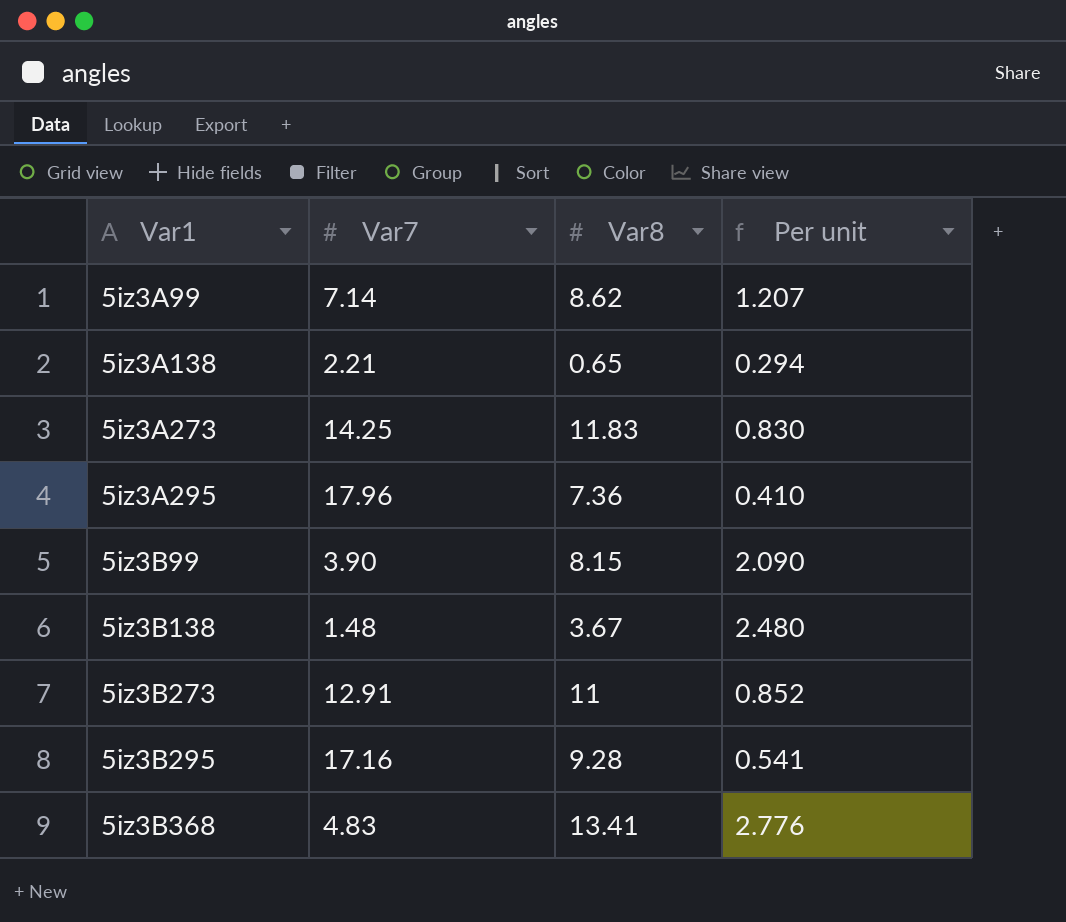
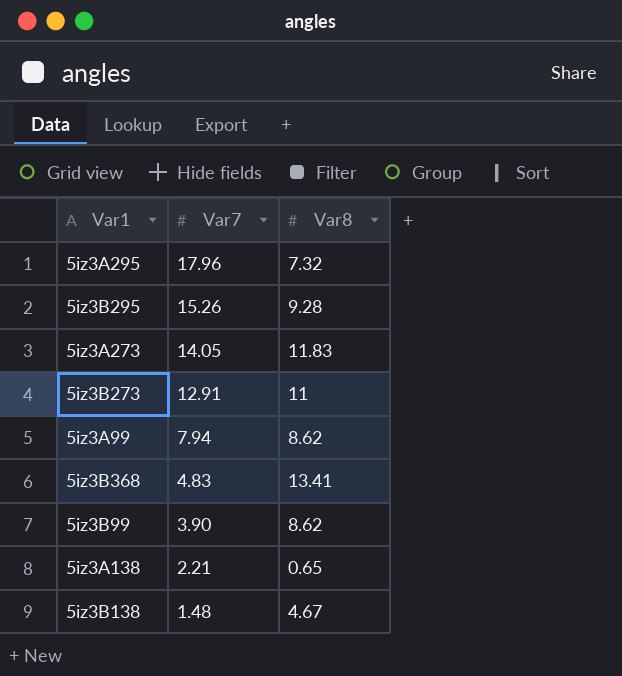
row order: Var1 ascending -> Var7 descending
column Per unit | formula: [Var8] / [Var7] -> none
5iz3A295 | Var8: 7.36 -> 7.32
5iz3B295 | Var7: 17.16 -> 15.26
5iz3A273 | Var7: 14.25 -> 14.05
5iz3A99 | Var7: 7.14 -> 7.94
5iz3B99 | Var8: 8.15 -> 8.62
5iz3B138 | Var8: 3.67 -> 4.67

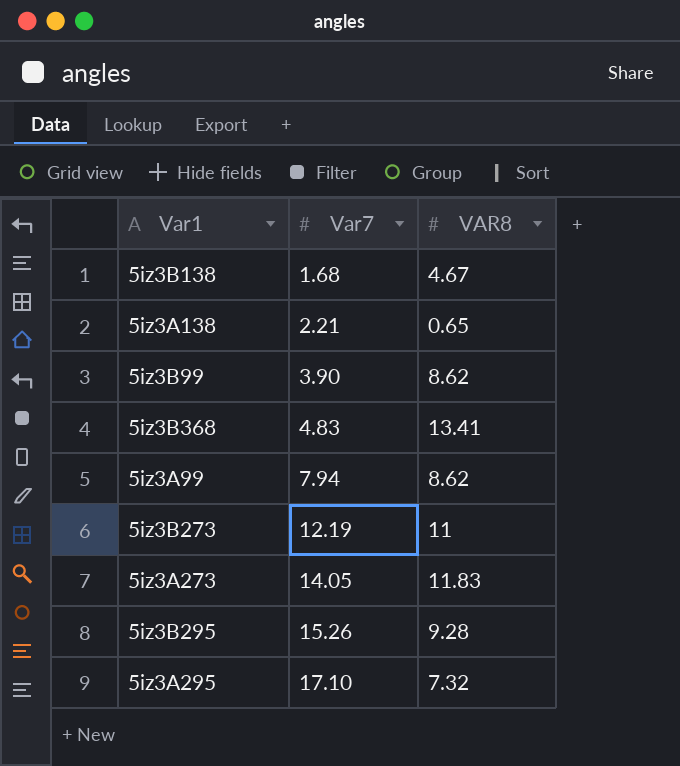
row order: Var7 descending -> Var7 ascending
column name: Var8 -> VAR8
5iz3B138 | Var7: 1.48 -> 1.68
5iz3B273 | Var7: 12.91 -> 12.19
5iz3A295 | Var7: 17.96 -> 17.10

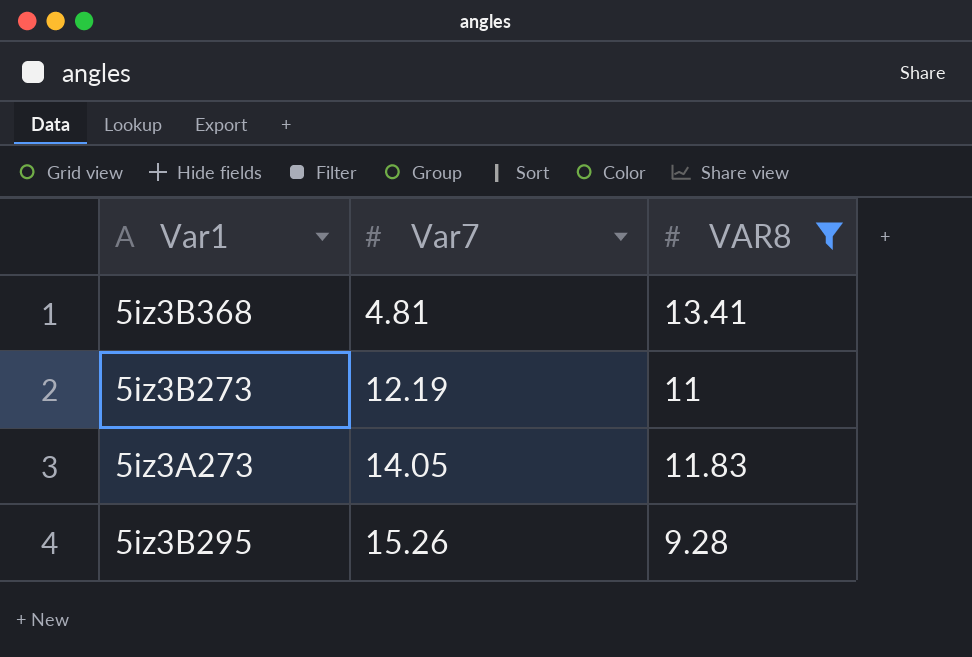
filter: none -> VAR8 >= 9.28
5iz3B368 | Var7: 4.83 -> 4.81

